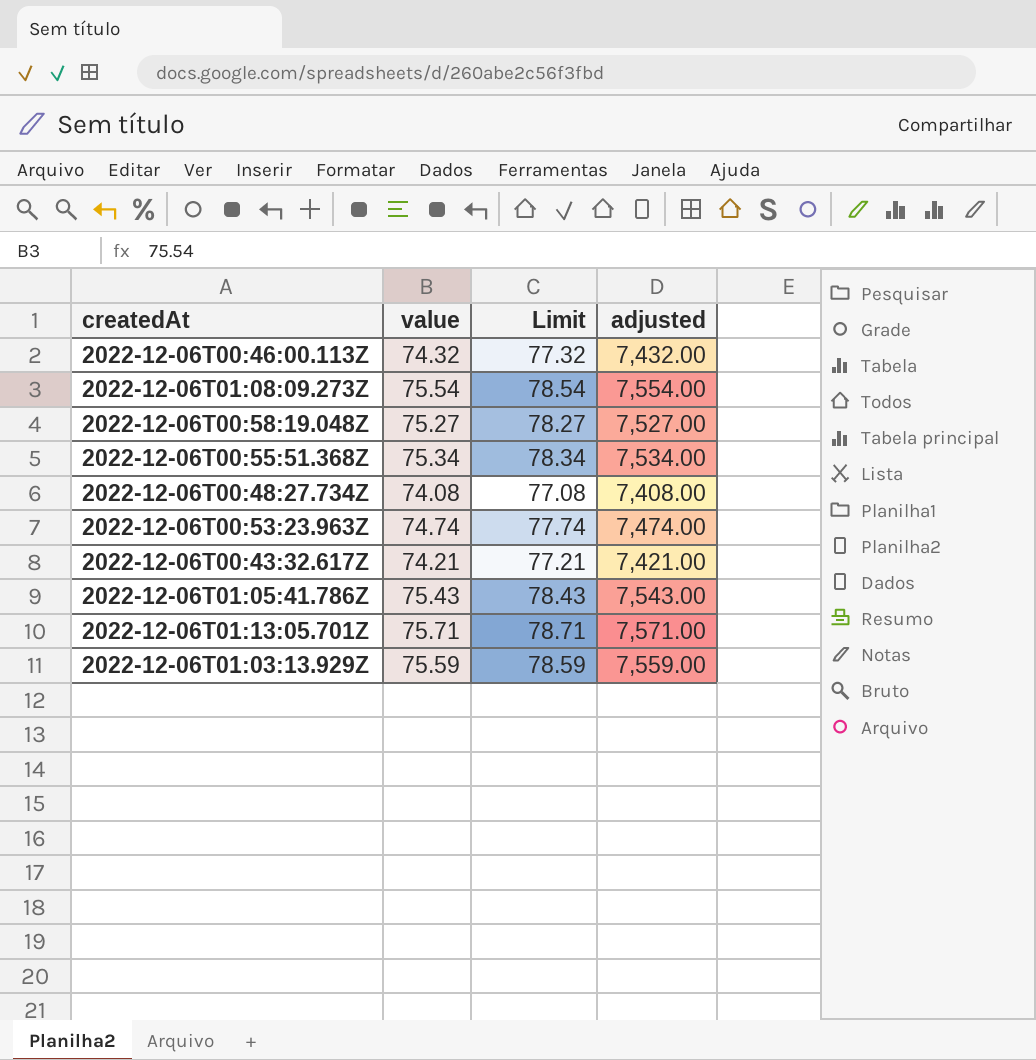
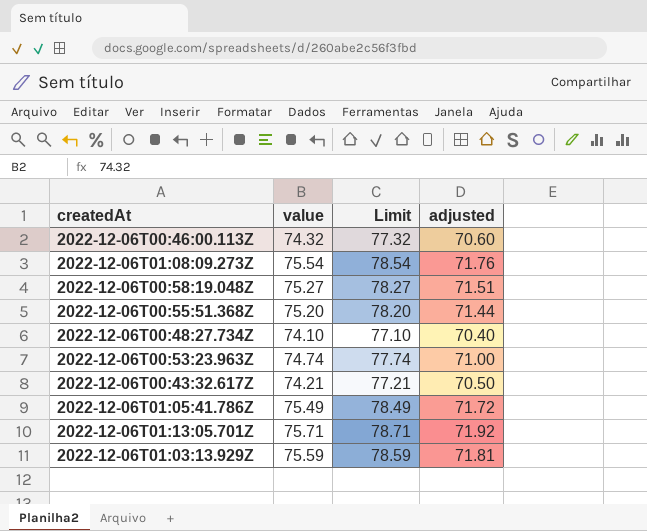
column adjusted | formula: [value] * 100 -> [value] * 0.95
2022-12-06T00:55:51.368Z | value: 75.34 -> 75.20
2022-12-06T00:55:51.368Z | Limit: 78.34 -> 78.20
2022-12-06T00:48:27.734Z | value: 74.08 -> 74.10
2022-12-06T00:48:27.734Z | Limit: 77.08 -> 77.10
2022-12-06T01:05:41.786Z | value: 75.43 -> 75.49
2022-12-06T01:05:41.786Z | Limit: 78.43 -> 78.49

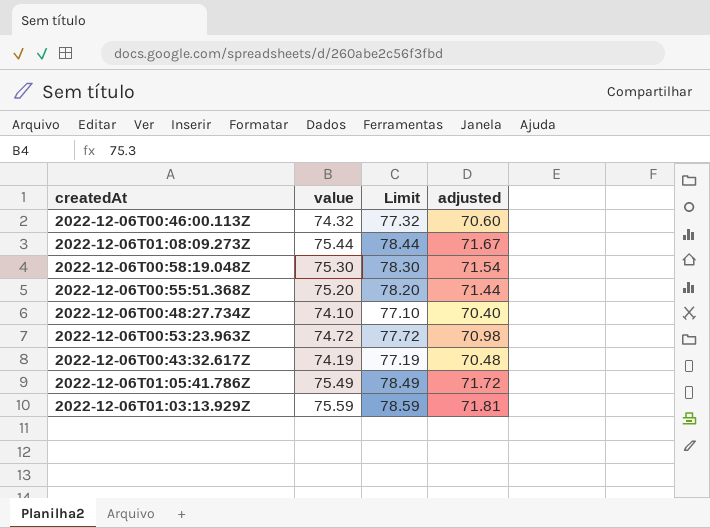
row 2022-12-06T01:13:05.701Z: 75.71 | 78.71 | 71.92 -> none
2022-12-06T01:08:09.273Z | value: 75.54 -> 75.44
2022-12-06T01:08:09.273Z | Limit: 78.54 -> 78.44
2022-12-06T01:08:09.273Z | adjusted: 71.76 -> 71.67
2022-12-06T00:58:19.048Z | value: 75.27 -> 75.30
2022-12-06T00:58:19.048Z | Limit: 78.27 -> 78.30
2022-12-06T00:58:19.048Z | adjusted: 71.51 -> 71.54
2022-12-06T00:53:23.963Z | value: 74.74 -> 74.72
2022-12-06T00:53:23.963Z | Limit: 77.74 -> 77.72
2022-12-06T00:53:23.963Z | adjusted: 71.00 -> 70.98
2022-12-06T00:43:32.617Z | value: 74.21 -> 74.19
2022-12-06T00:43:32.617Z | Limit: 77.21 -> 77.19
2022-12-06T00:43:32.617Z | adjusted: 70.50 -> 70.48

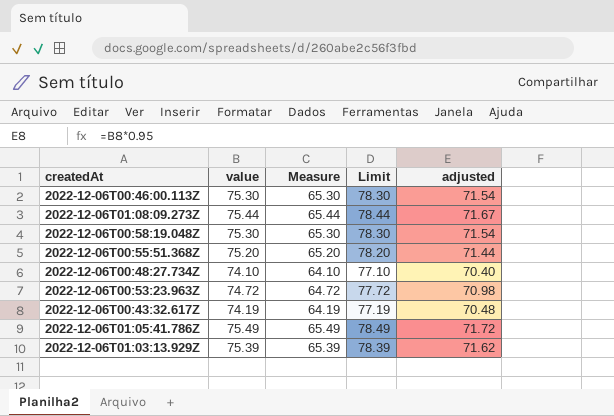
column Measure | formula: none -> [value] - 10
2022-12-06T00:46:00.113Z | value: 74.32 -> 75.30
2022-12-06T00:46:00.113Z | Limit: 77.32 -> 78.30
2022-12-06T00:46:00.113Z | adjusted: 70.60 -> 71.54
2022-12-06T01:03:13.929Z | value: 75.59 -> 75.39
2022-12-06T01:03:13.929Z | Limit: 78.59 -> 78.39
2022-12-06T01:03:13.929Z | adjusted: 71.81 -> 71.62

